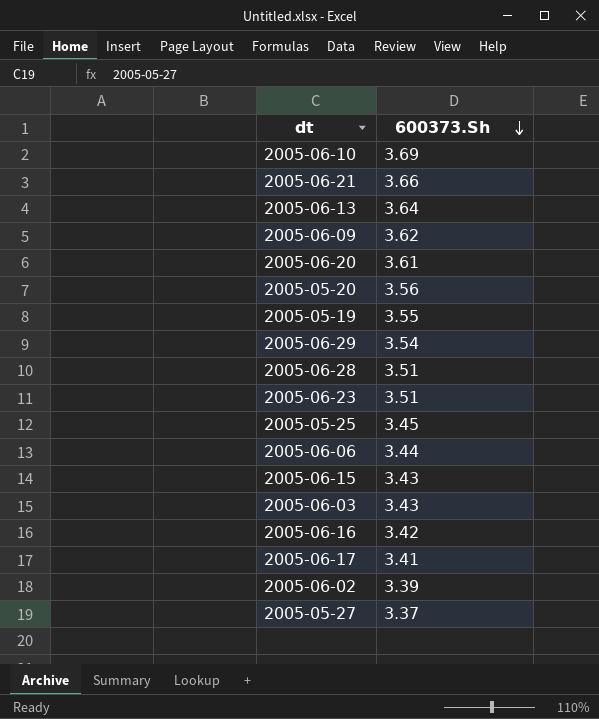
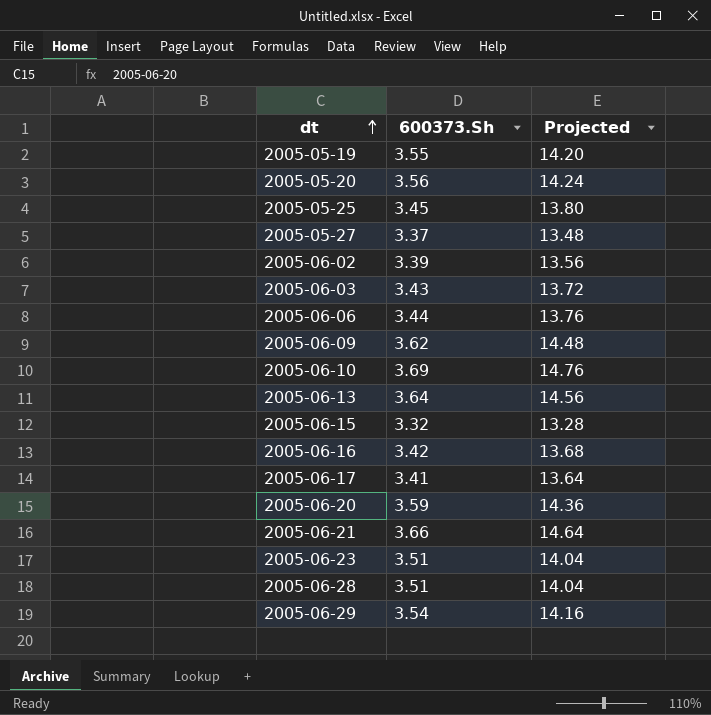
row order: 600373.Sh descending -> dt ascending
column Projected | formula: none -> [600373.Sh] * 4
2005-06-15 | 600373.Sh: 3.43 -> 3.32
2005-06-20 | 600373.Sh: 3.61 -> 3.59

